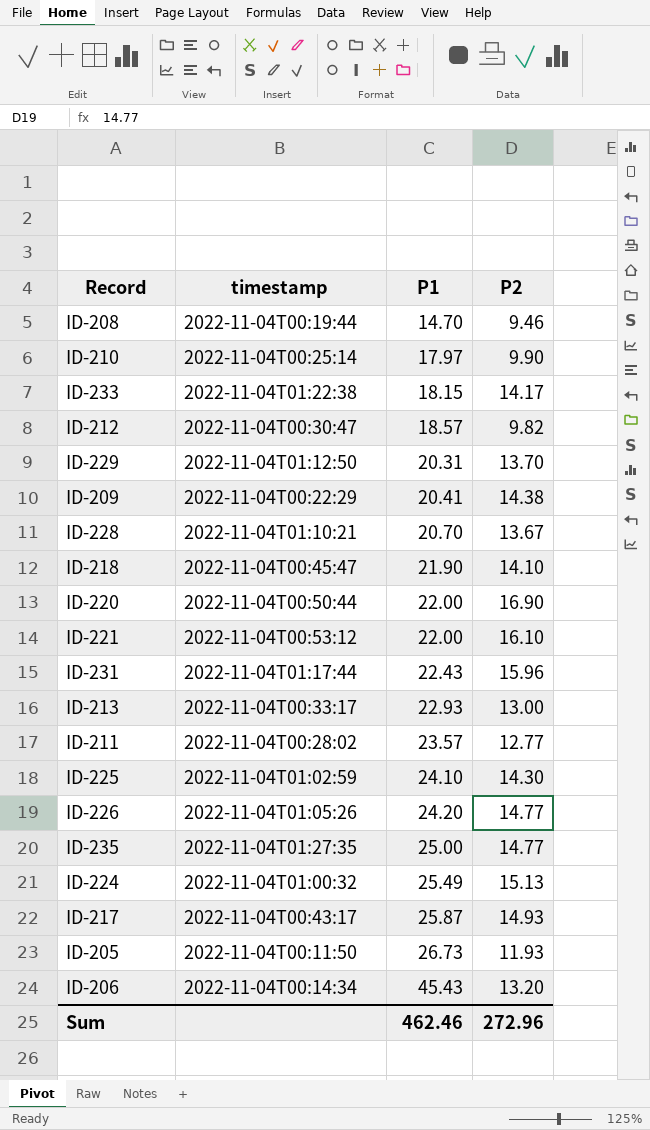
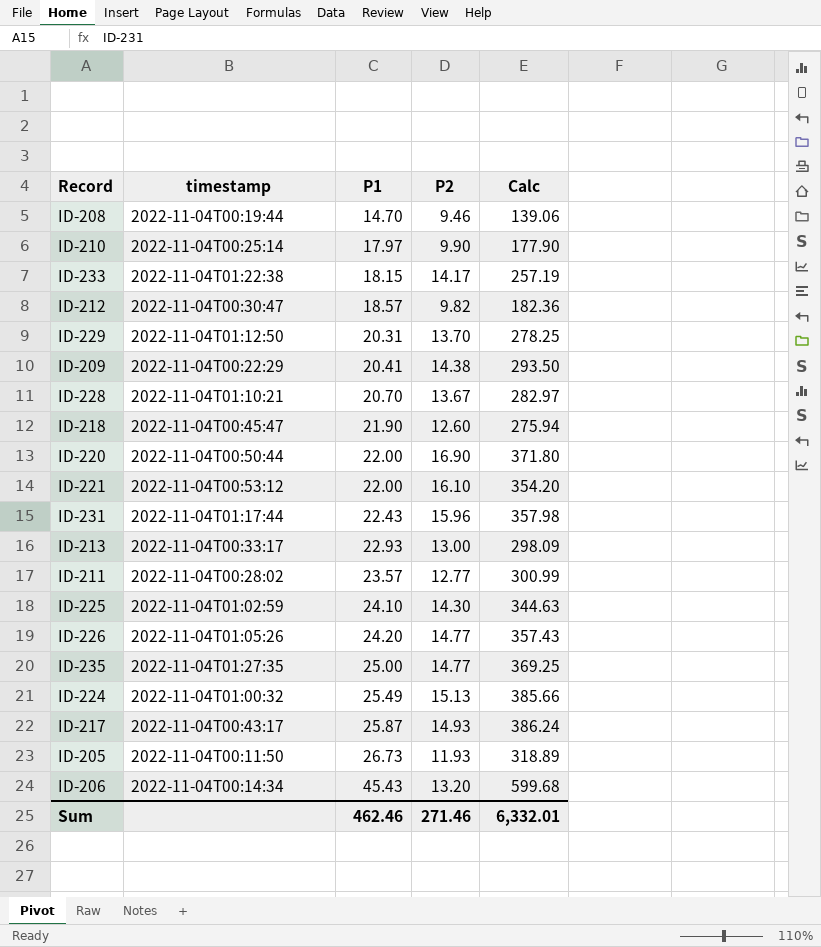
column Calc | formula: none -> [P1] * [P2]
ID-218 | P2: 14.10 -> 12.60
Sum | P2: 272.96 -> 271.46

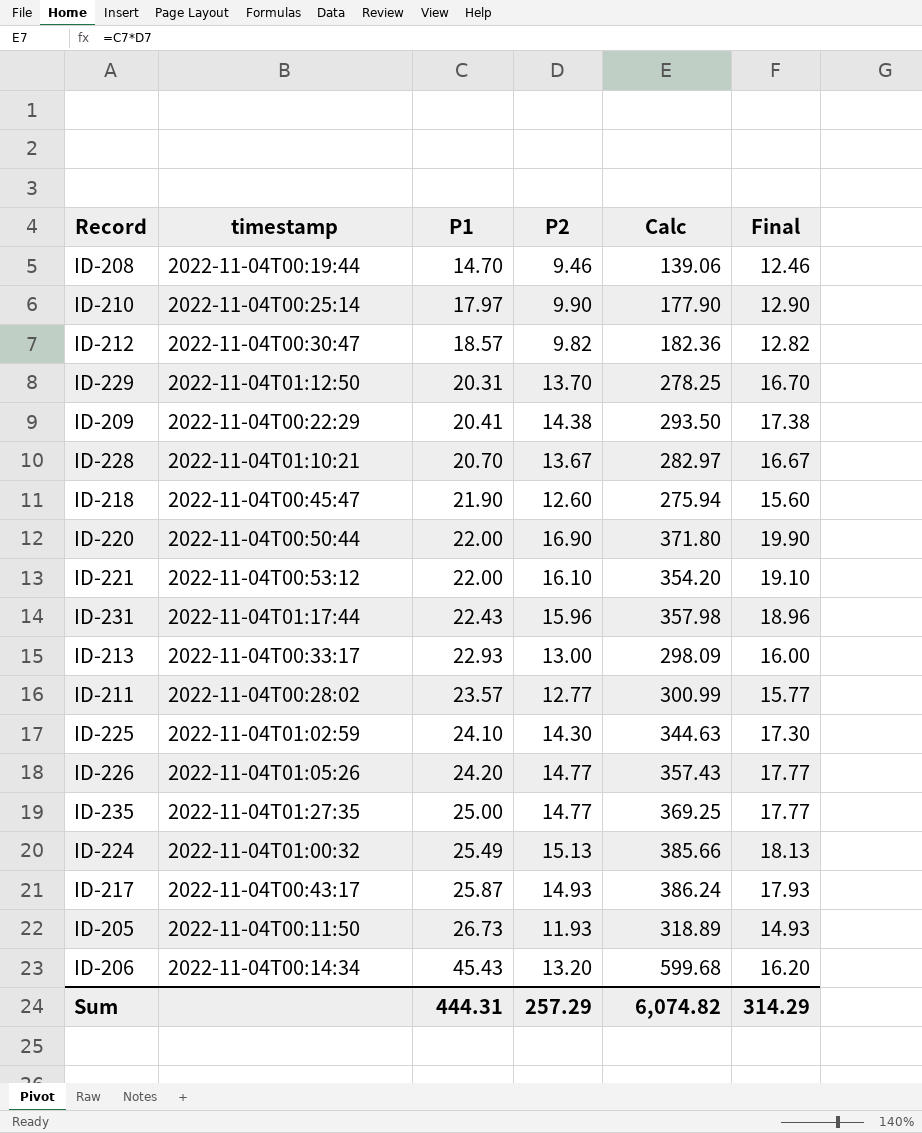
column Final | formula: none -> [P2] + 3
row ID-233: 2022-11-04T01:22:38 | 18.15 | 14.17 | 257.19 -> none
Sum | P1: 462.46 -> 444.31
Sum | P2: 271.46 -> 257.29
Sum | Calc: 6,332.01 -> 6,074.82

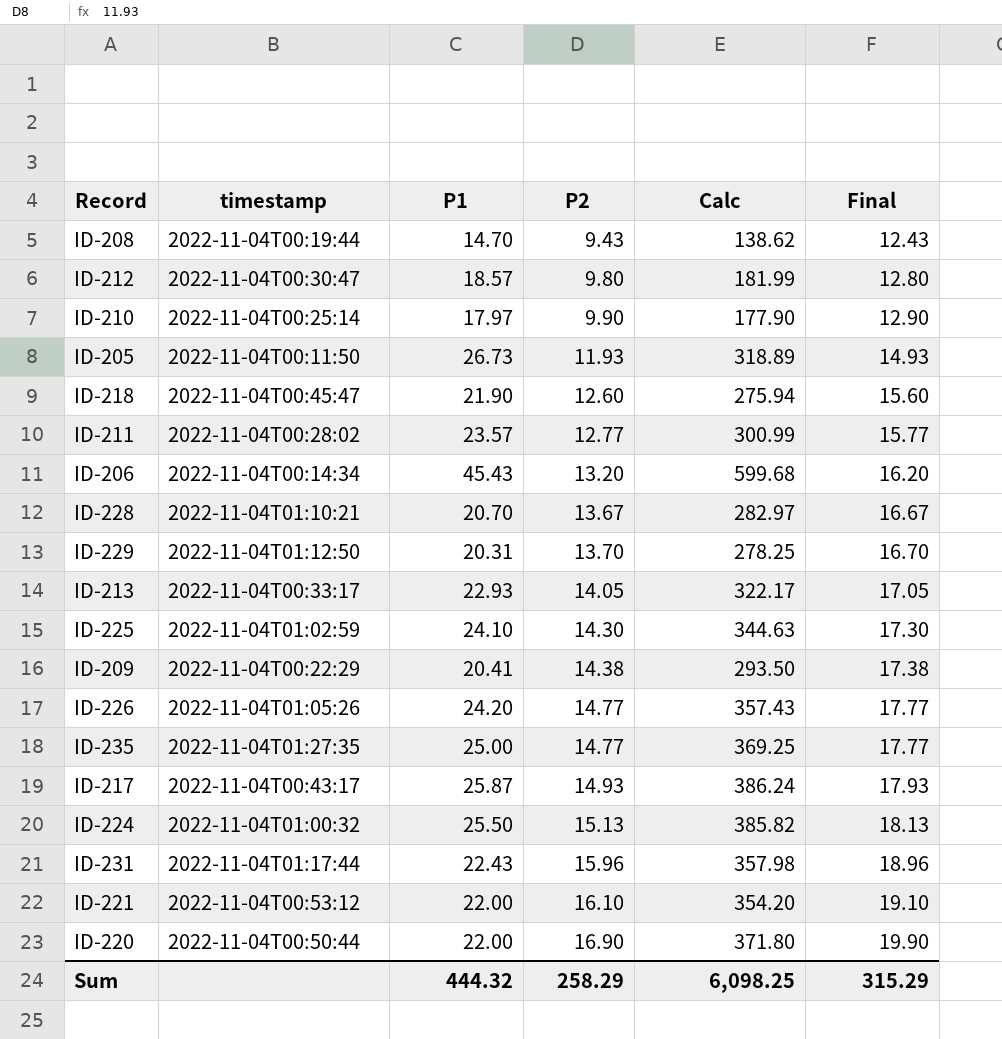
row order: P1 ascending -> P2 ascending
ID-208 | P2: 9.46 -> 9.43
ID-208 | Calc: 139.06 -> 138.62
ID-208 | Final: 12.46 -> 12.43
ID-212 | P2: 9.82 -> 9.80
ID-212 | Calc: 182.36 -> 181.99
ID-212 | Final: 12.82 -> 12.80
ID-213 | P2: 13.00 -> 14.05
ID-213 | Calc: 298.09 -> 322.17
ID-213 | Final: 16.00 -> 17.05
ID-224 | P1: 25.49 -> 25.50
ID-224 | Calc: 385.66 -> 385.82
Sum | P1: 444.31 -> 444.32
Sum | P2: 257.29 -> 258.29
Sum | Calc: 6,074.82 -> 6,098.25
Sum | Final: 314.29 -> 315.29

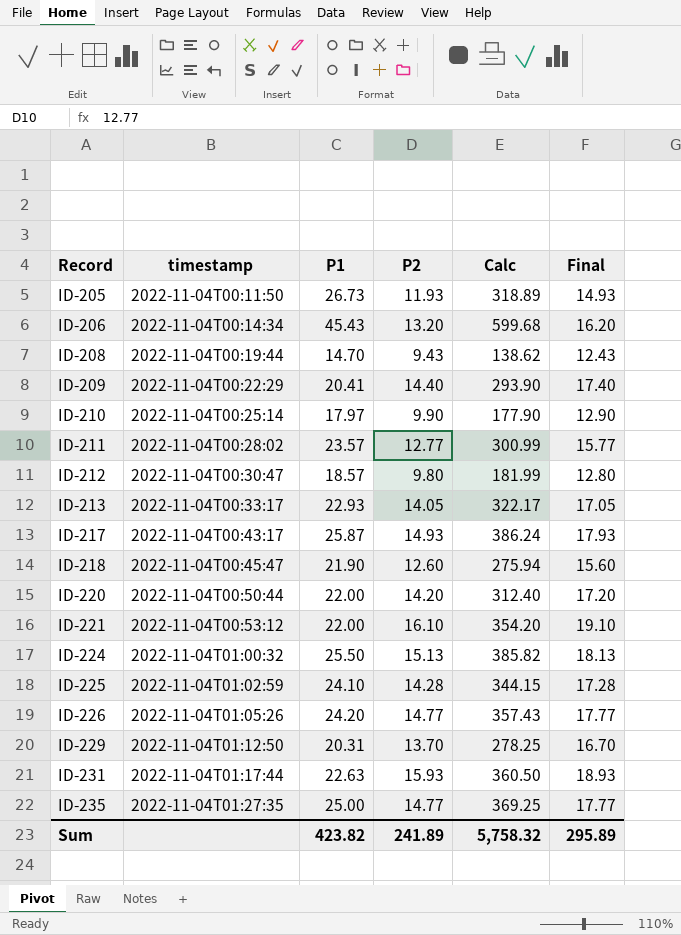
row order: P2 ascending -> Record ascending
row ID-228: 2022-11-04T01:10:21 | 20.70 | 13.67 | 282.97 | 16.67 -> none
ID-209 | P2: 14.38 -> 14.40
ID-209 | Calc: 293.50 -> 293.90
ID-209 | Final: 17.38 -> 17.40
ID-220 | P2: 16.90 -> 14.20
ID-220 | Calc: 371.80 -> 312.40
ID-220 | Final: 19.90 -> 17.20
ID-225 | P2: 14.30 -> 14.28
ID-225 | Calc: 344.63 -> 344.15
ID-225 | Final: 17.30 -> 17.28
ID-231 | P1: 22.43 -> 22.63
ID-231 | P2: 15.96 -> 15.93
ID-231 | Calc: 357.98 -> 360.50
ID-231 | Final: 18.96 -> 18.93
Sum | P1: 444.32 -> 423.82
Sum | P2: 258.29 -> 241.89
Sum | Calc: 6,098.25 -> 5,758.32
Sum | Final: 315.29 -> 295.89

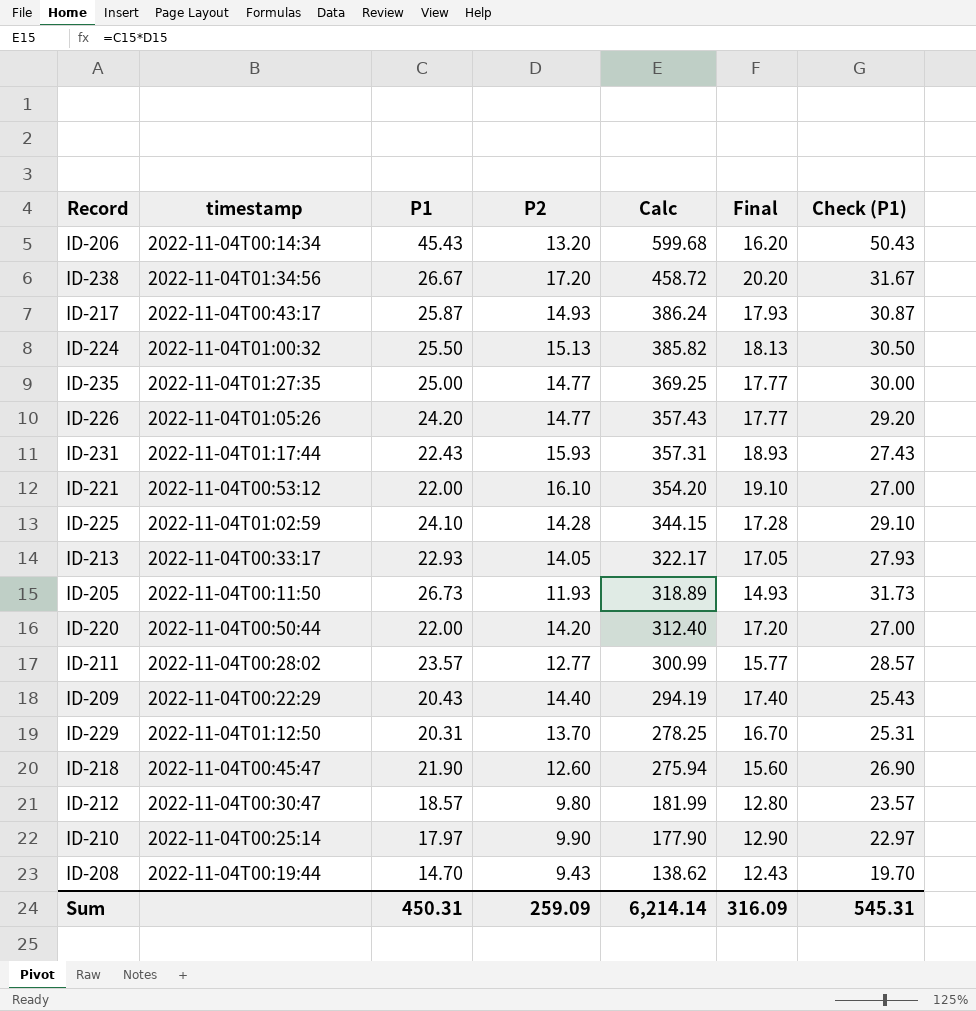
row order: Record ascending -> Calc descending
column Check (P1) | formula: none -> [P1] + 5
row ID-238: none -> 2022-11-04T01:34:56 | 26.67 | 17.20 | 458.72 | 20.20 | 31.67
ID-231 | P1: 22.63 -> 22.43
ID-231 | Calc: 360.50 -> 357.31
ID-209 | P1: 20.41 -> 20.43
ID-209 | Calc: 293.90 -> 294.19
Sum | P1: 423.82 -> 450.31
Sum | P2: 241.89 -> 259.09
Sum | Calc: 5,758.32 -> 6,214.14
Sum | Final: 295.89 -> 316.09

